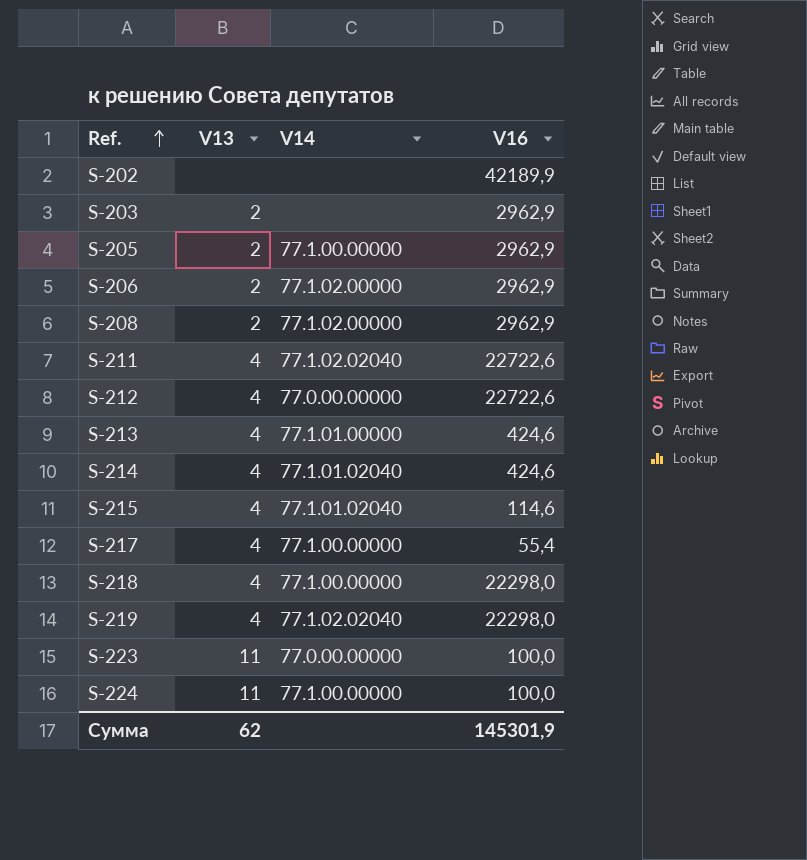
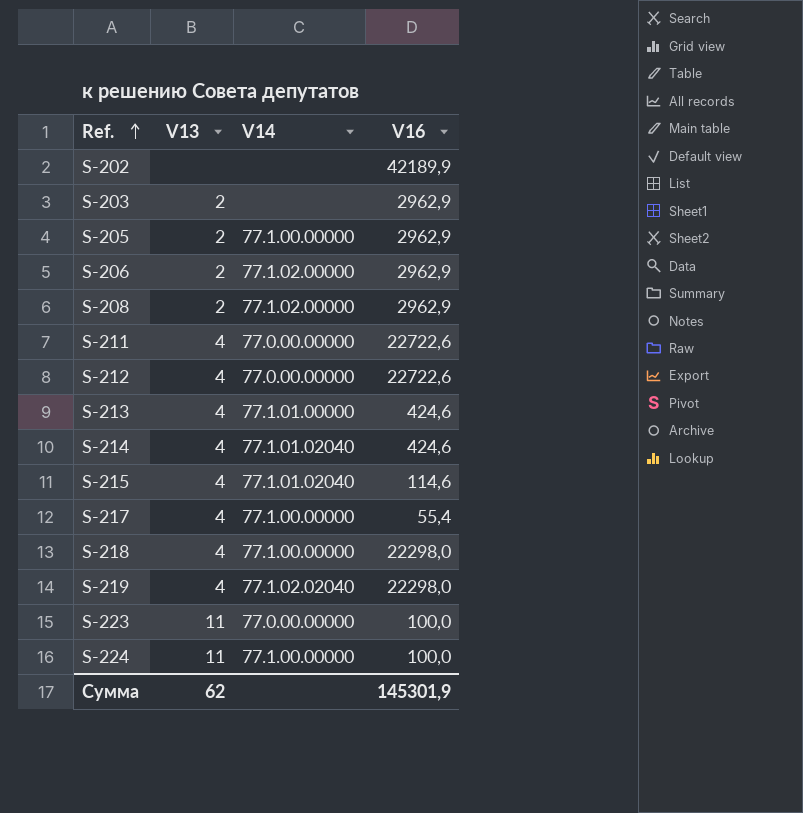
S-211 | V14: 77.1.02.02040 -> 77.0.00.00000

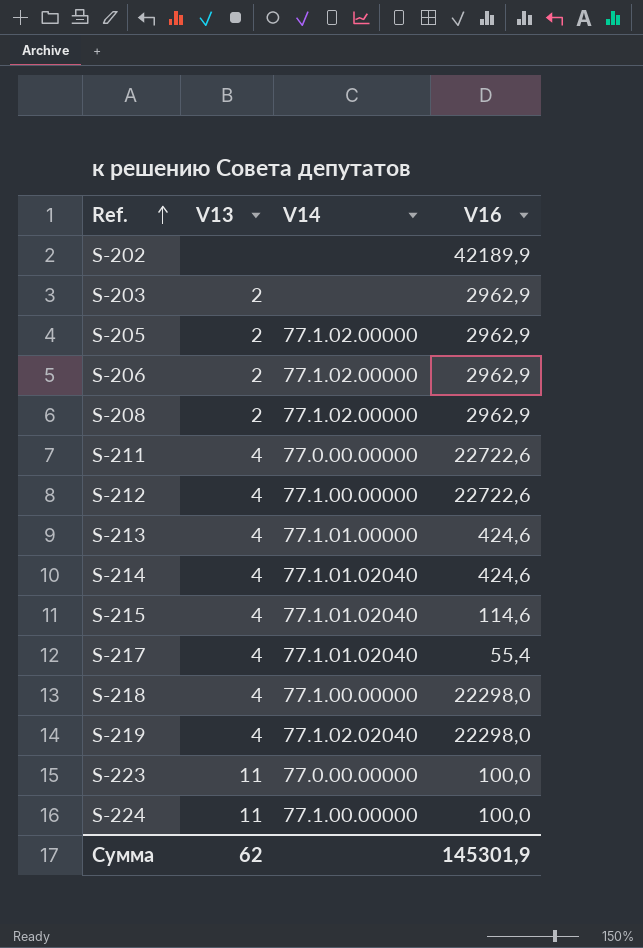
S-205 | V14: 77.1.00.00000 -> 77.1.02.00000
S-212 | V14: 77.0.00.00000 -> 77.1.00.00000
S-217 | V14: 77.1.00.00000 -> 77.1.01.02040

